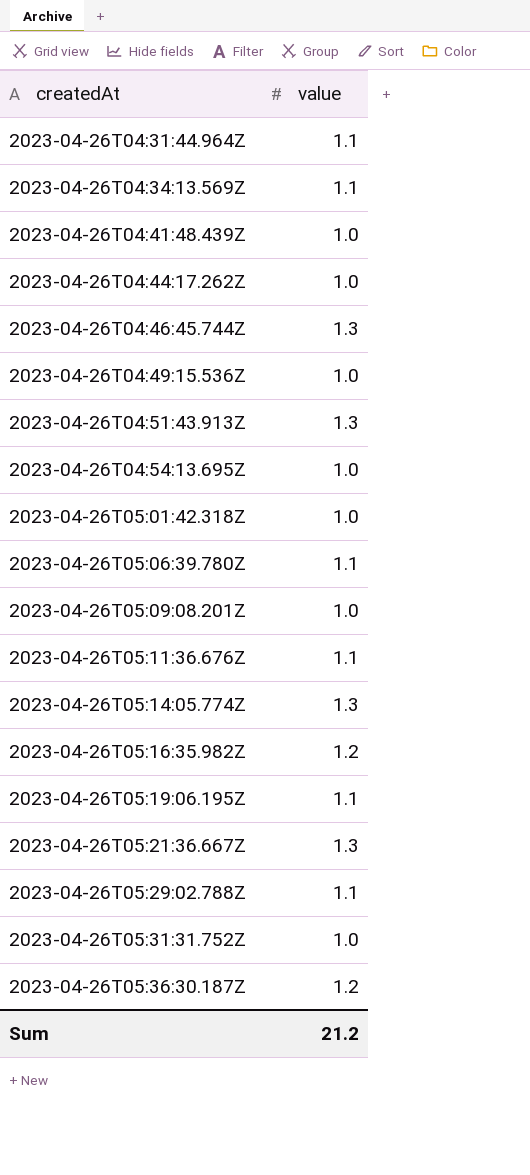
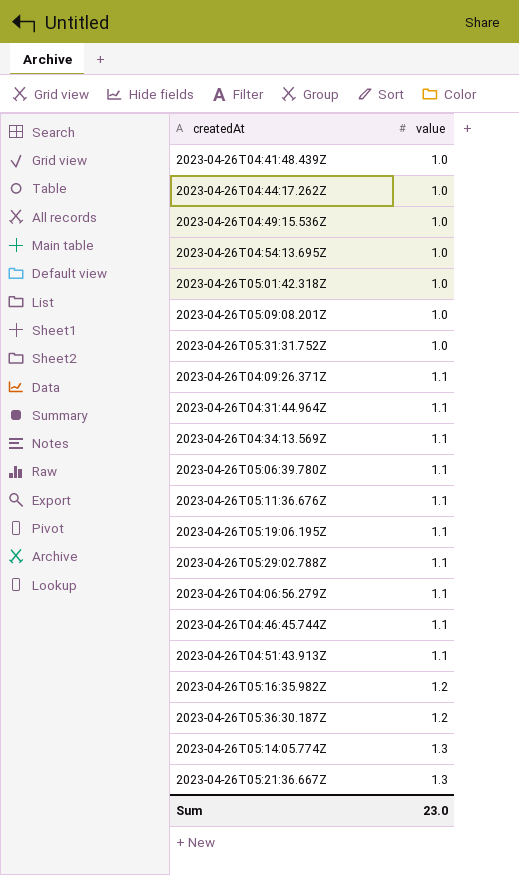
row order: createdAt ascending -> value ascending
row 2023-04-26T04:09:26.371Z: none -> 1.1
row 2023-04-26T04:06:56.279Z: none -> 1.1
2023-04-26T04:46:45.744Z | value: 1.3 -> 1.1
2023-04-26T04:51:43.913Z | value: 1.3 -> 1.1
Sum | value: 21.2 -> 23.0

